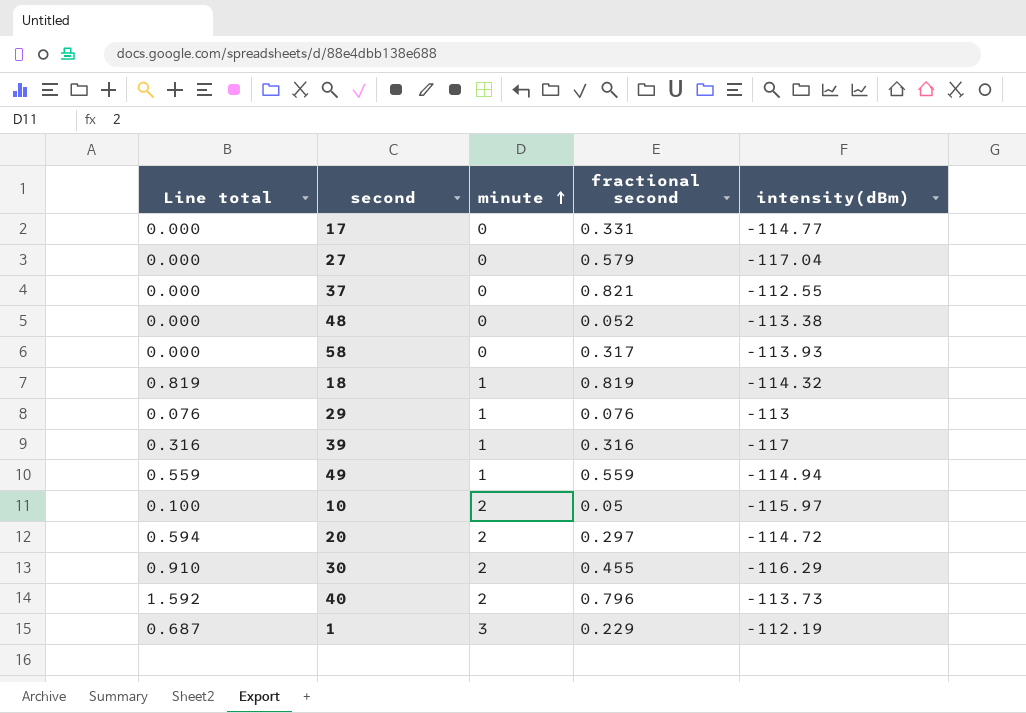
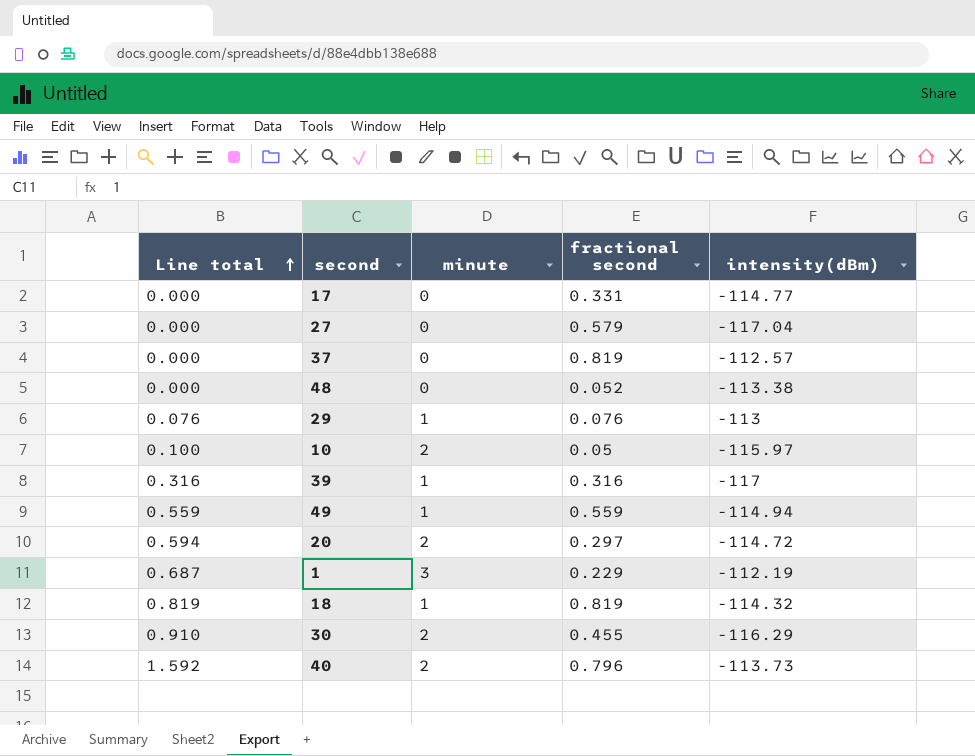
row order: minute ascending -> Line total ascending
row 58: 0.000 | 0 | 0.317 | -113.93 -> none
37 | fractional second: 0.821 -> 0.819
37 | intensity(dBm): -112.55 -> -112.57

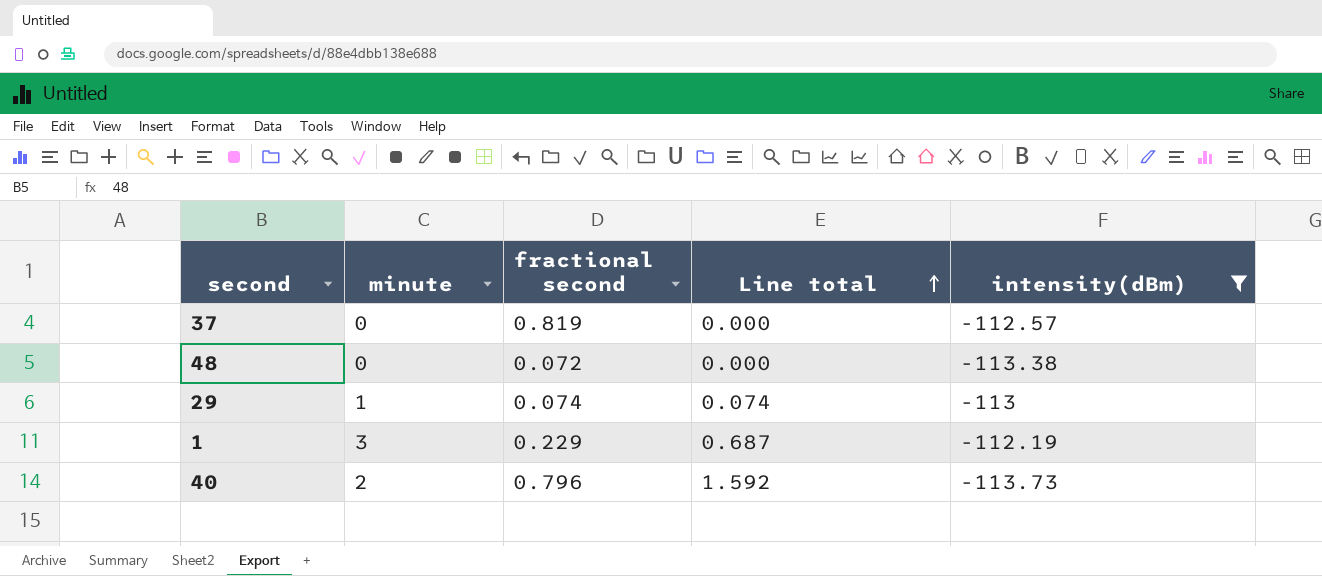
filter: none -> intensity(dBm) >= -113.73
column Line total | position: 1 -> 4
48 | fractional second: 0.052 -> 0.072
29 | fractional second: 0.076 -> 0.074
29 | Line total: 0.076 -> 0.074

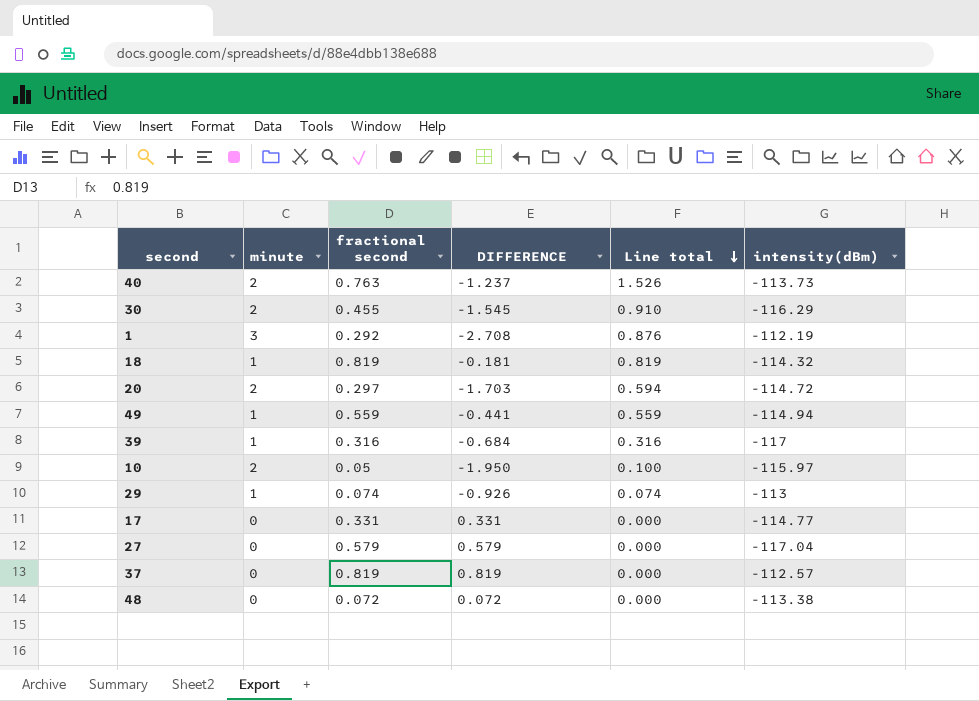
filter: intensity(dBm) >= -113.73 -> none
row order: Line total ascending -> Line total descending
column DIFFERENCE | formula: none -> [fractional second] - [minute]
40 | fractional second: 0.796 -> 0.763
40 | Line total: 1.592 -> 1.526
1 | fractional second: 0.229 -> 0.292
1 | Line total: 0.687 -> 0.876

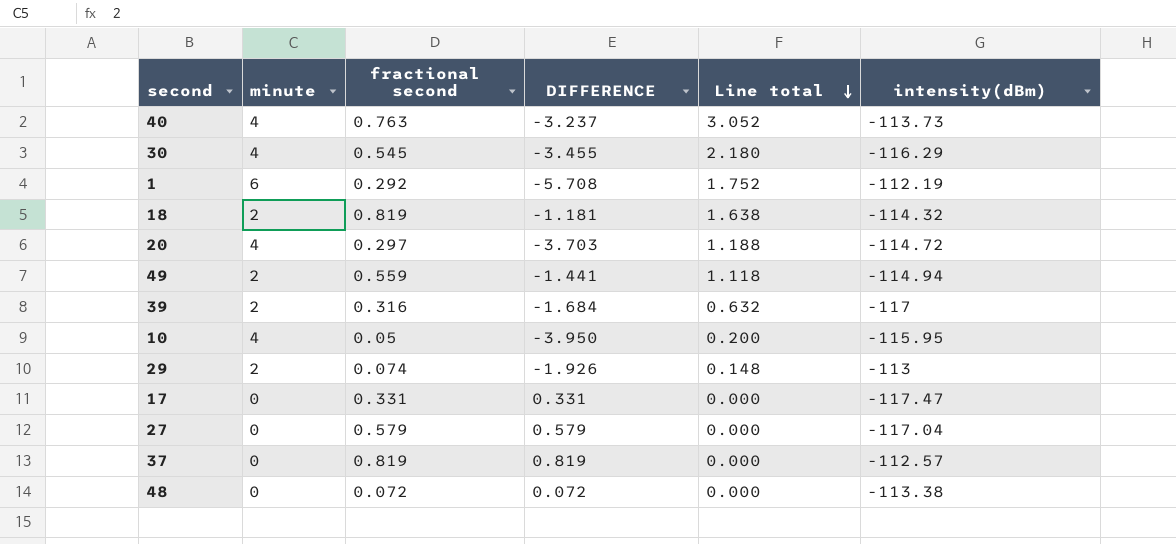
40 | minute: 2 -> 4
40 | DIFFERENCE: -1.237 -> -3.237
40 | Line total: 1.526 -> 3.052
30 | minute: 2 -> 4
30 | fractional second: 0.455 -> 0.545
30 | DIFFERENCE: -1.545 -> -3.455
30 | Line total: 0.910 -> 2.180
1 | minute: 3 -> 6
1 | DIFFERENCE: -2.708 -> -5.708
1 | Line total: 0.876 -> 1.752
18 | minute: 1 -> 2
18 | DIFFERENCE: -0.181 -> -1.181
18 | Line total: 0.819 -> 1.638
20 | minute: 2 -> 4
20 | DIFFERENCE: -1.703 -> -3.703
20 | Line total: 0.594 -> 1.188
49 | minute: 1 -> 2
49 | DIFFERENCE: -0.441 -> -1.441
49 | Line total: 0.559 -> 1.118
39 | minute: 1 -> 2
39 | DIFFERENCE: -0.684 -> -1.684
39 | Line total: 0.316 -> 0.632
10 | minute: 2 -> 4
10 | DIFFERENCE: -1.950 -> -3.950
10 | Line total: 0.100 -> 0.200
10 | intensity(dBm): -115.97 -> -115.95
29 | minute: 1 -> 2
29 | DIFFERENCE: -0.926 -> -1.926
29 | Line total: 0.074 -> 0.148
17 | intensity(dBm): -114.77 -> -117.47

